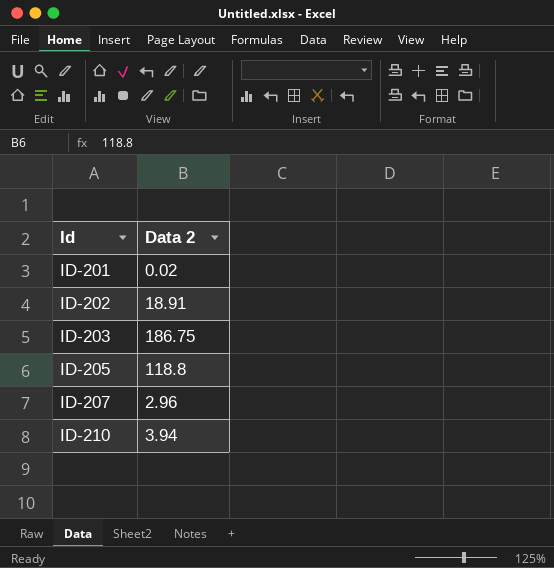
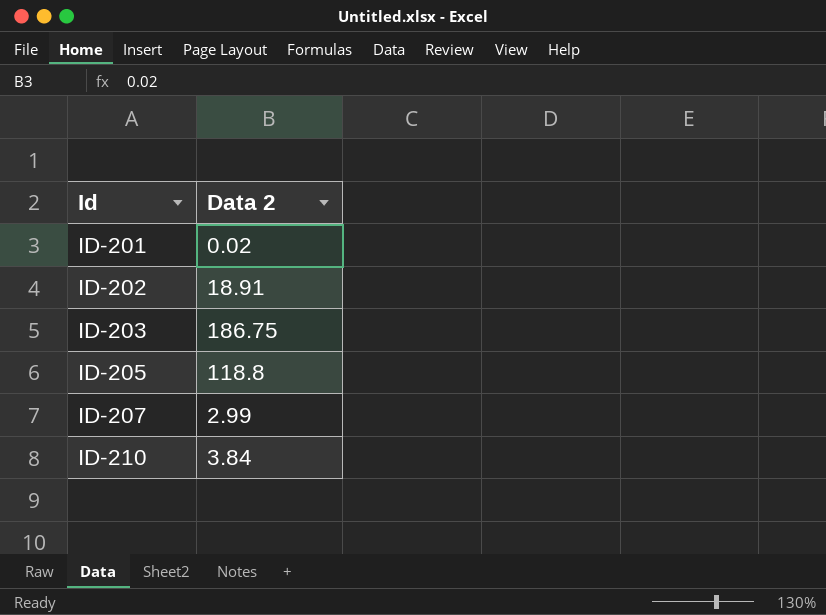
ID-207 | Data 2: 2.96 -> 2.99
ID-210 | Data 2: 3.94 -> 3.84

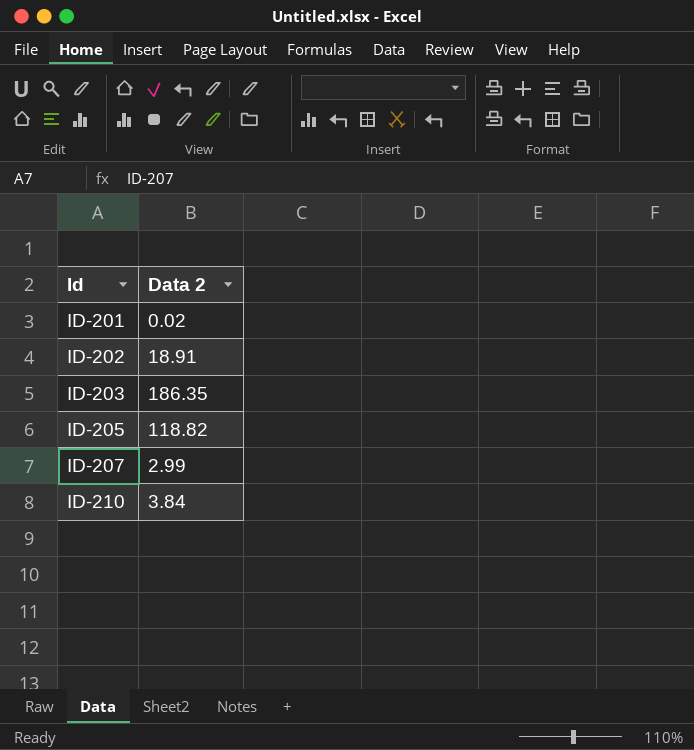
ID-203 | Data 2: 186.75 -> 186.35
ID-205 | Data 2: 118.8 -> 118.82

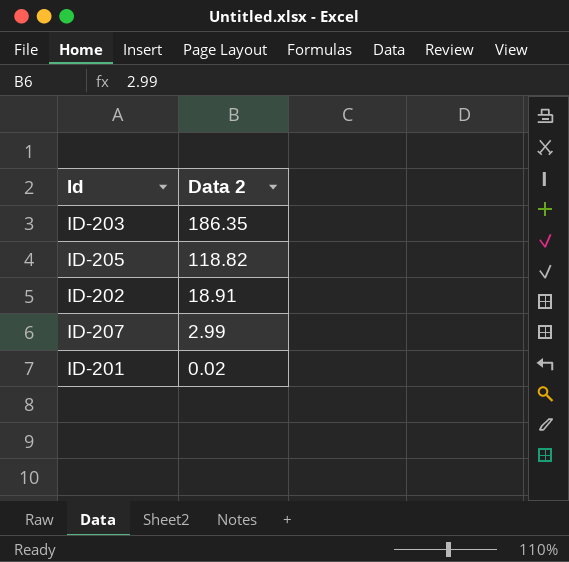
row order: Id ascending -> Data 2 descending
row ID-210: 3.84 -> none

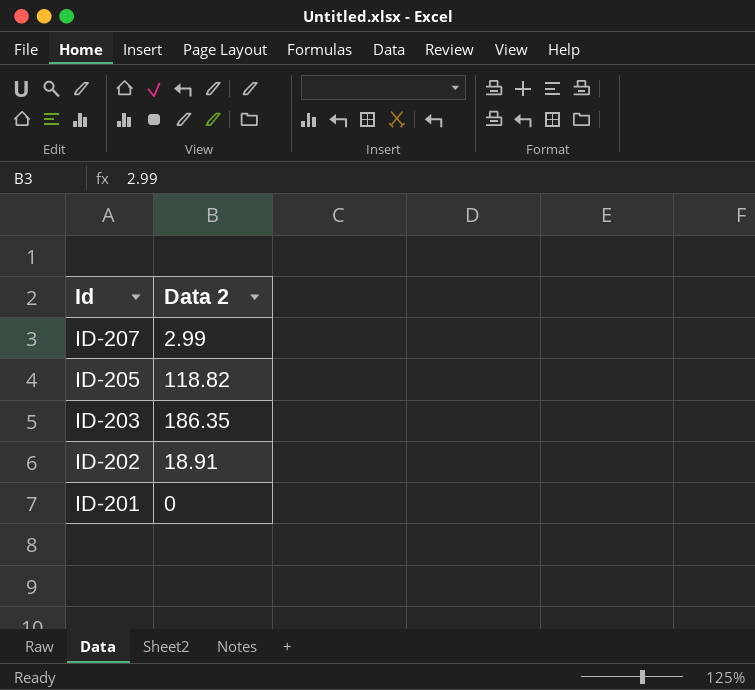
row order: Data 2 descending -> Id descending
ID-201 | Data 2: 0.02 -> 0

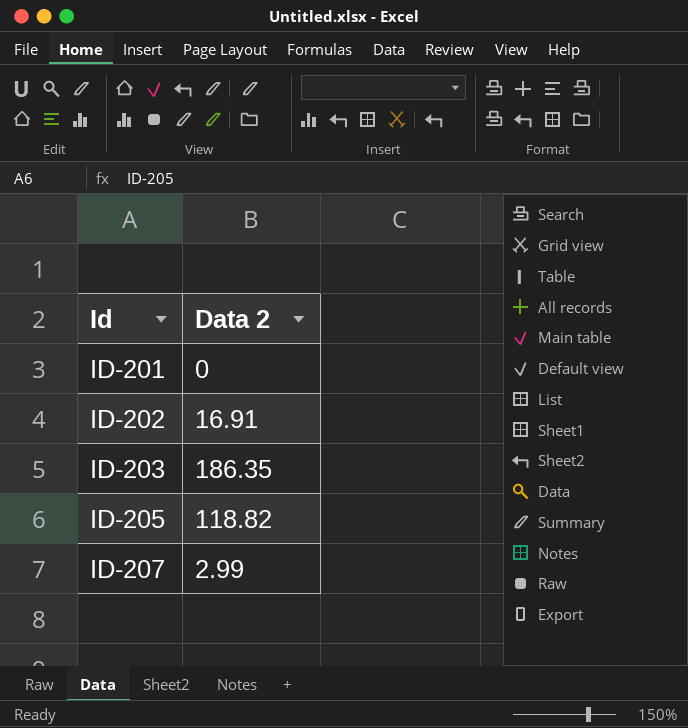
row order: Id descending -> Id ascending
ID-202 | Data 2: 18.91 -> 16.91

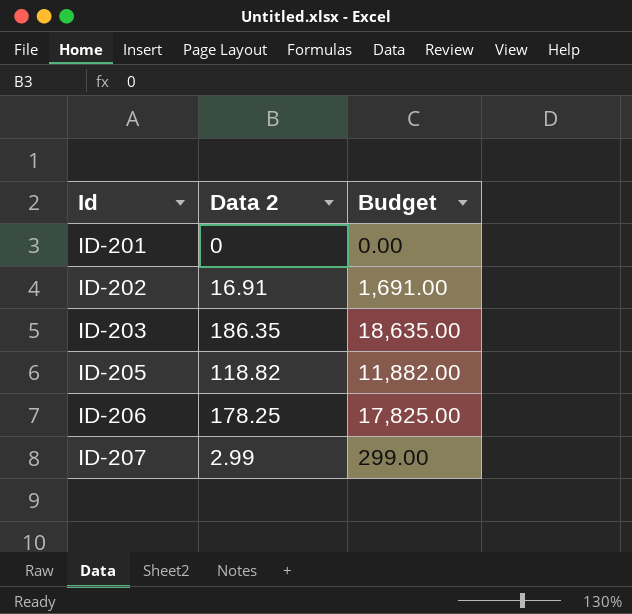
column Budget | formula: none -> [Data 2] * 100
row ID-206: none -> 178.25 | 17,825.00

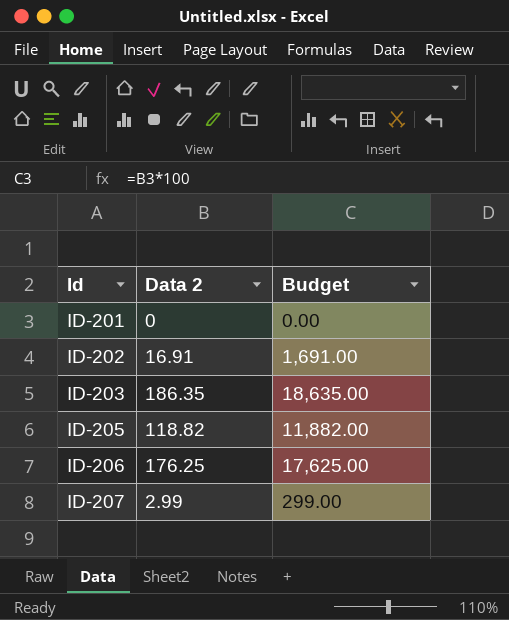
ID-206 | Data 2: 178.25 -> 176.25
ID-206 | Budget: 17,825.00 -> 17,625.00

